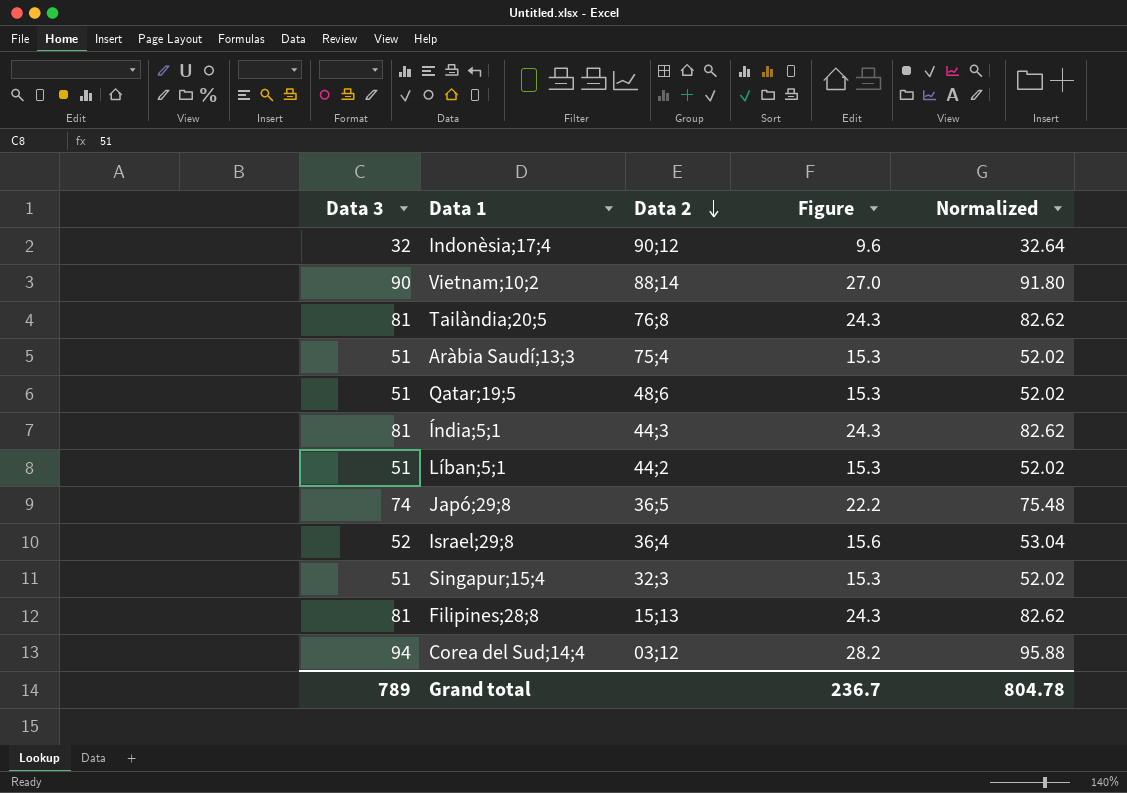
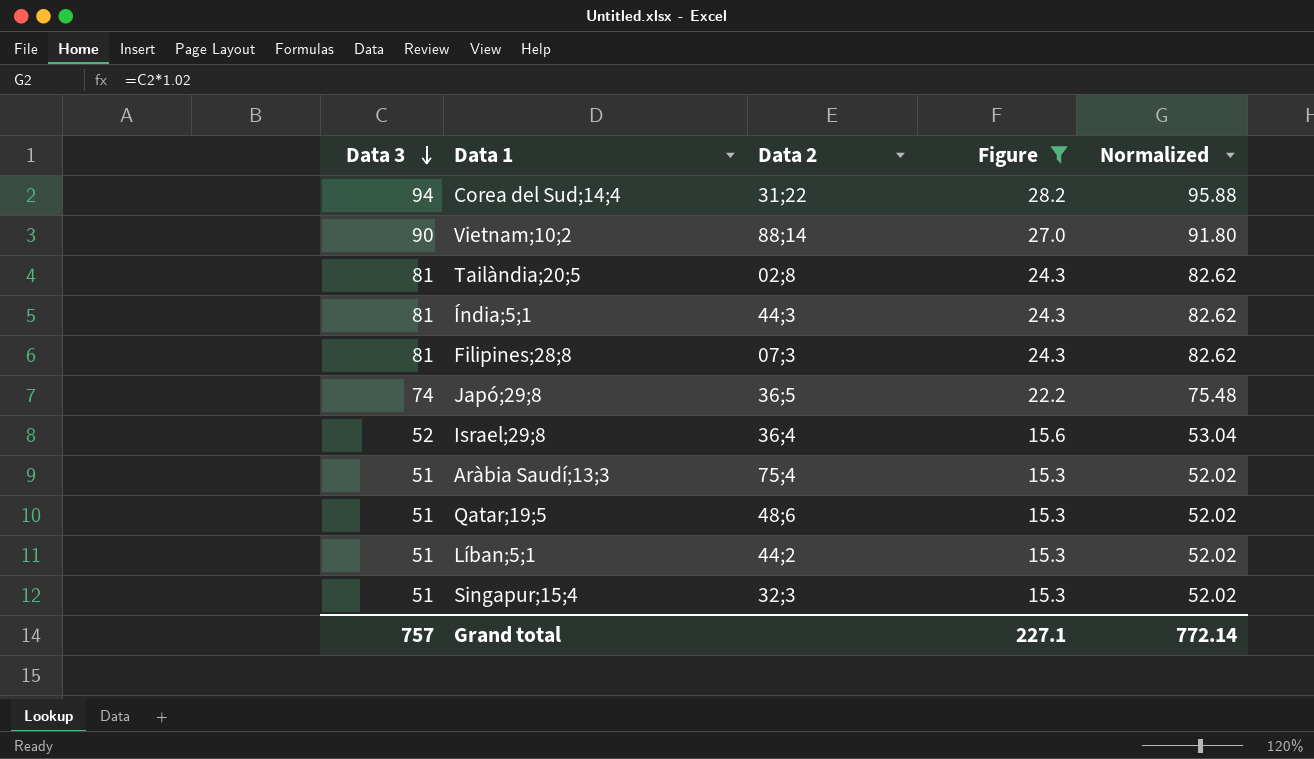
filter: none -> Figure != 9.6
row order: Data 2 descending -> Data 3 descending
Corea del Sud;14;4 | Data 2: 03;12 -> 31;22
Tailàndia;20;5 | Data 2: 76;8 -> 02;8
Filipines;28;8 | Data 2: 15;13 -> 07;3
Grand total | Data 3: 789 -> 757
Grand total | Figure: 236.7 -> 227.1
Grand total | Normalized: 804.78 -> 772.14

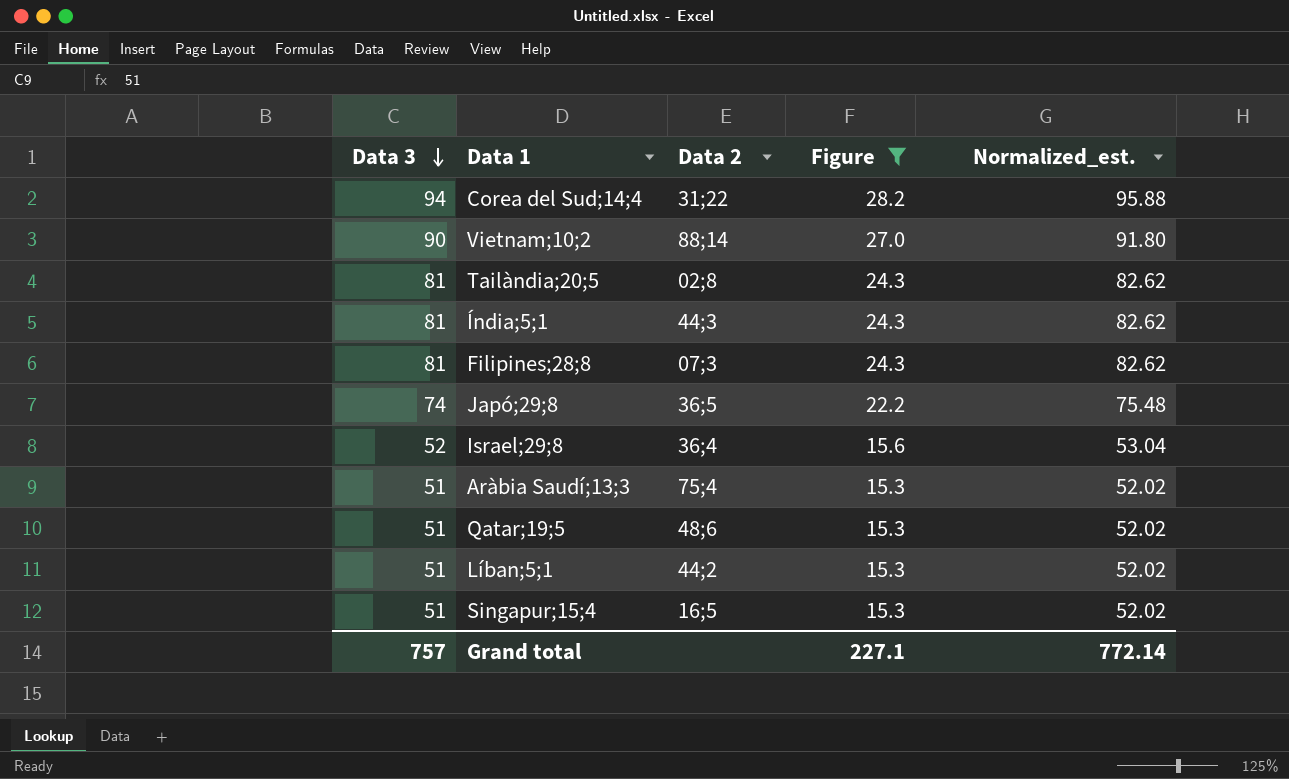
column name: Normalized -> Normalized_est.
Singapur;15;4 | Data 2: 32;3 -> 16;5

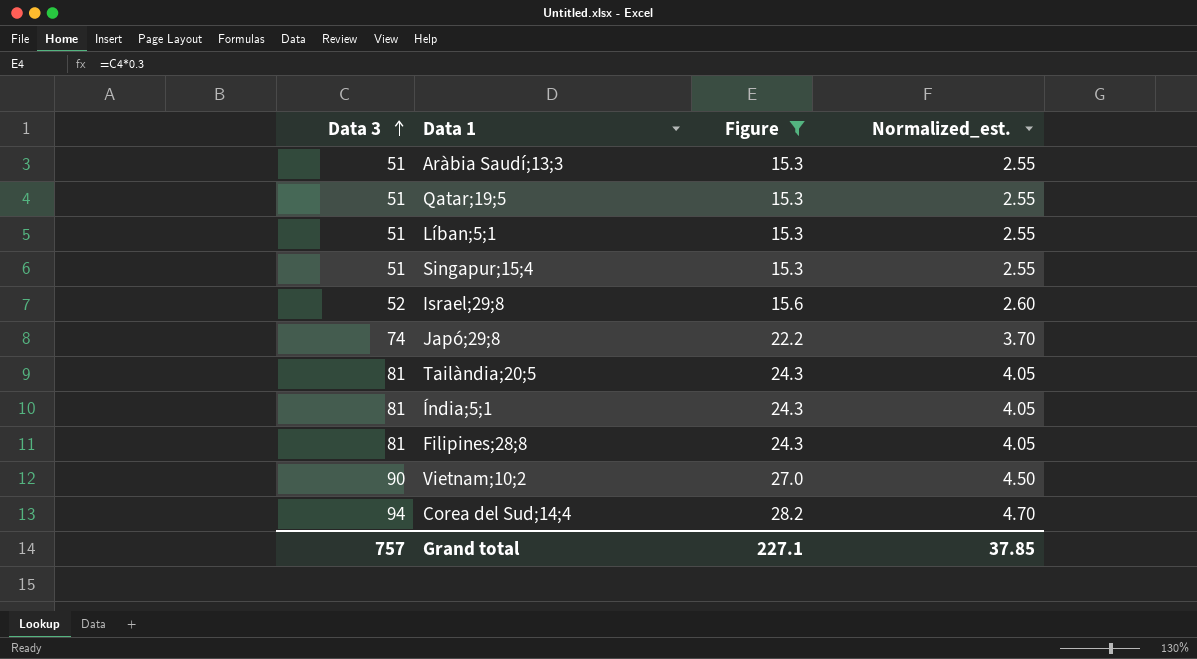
row order: Data 3 descending -> Data 3 ascending
column Data 2 | position: 3 -> none
column Normalized_est. | formula: [Data 3] * 1.02 -> [Data 3] * 0.05
Grand total | Normalized_est.: 772.14 -> 37.85

